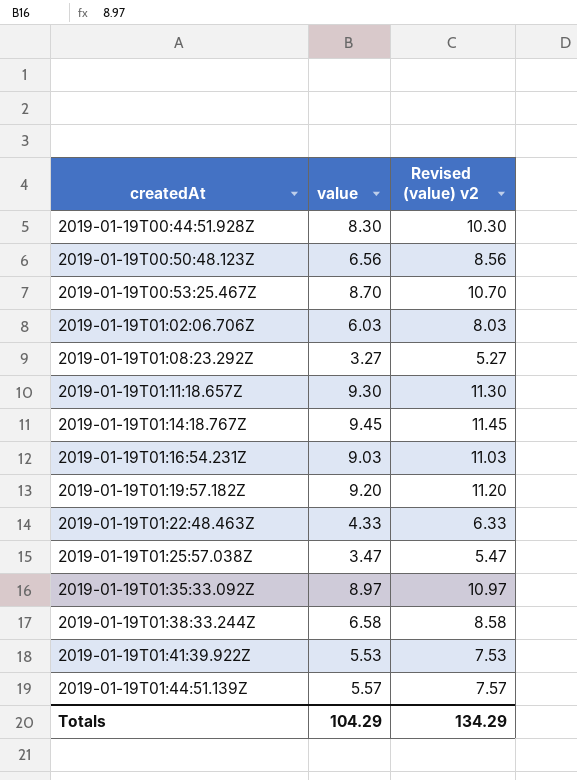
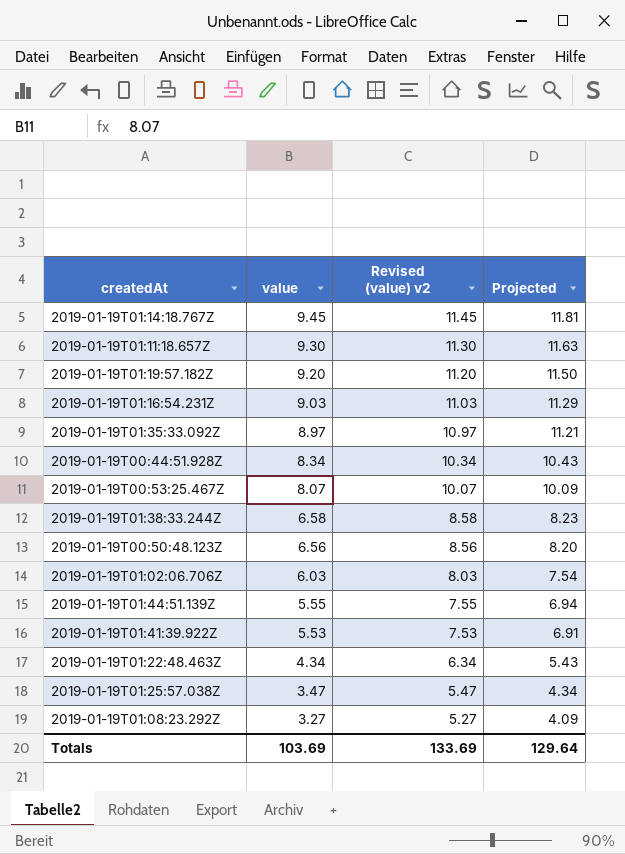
row order: createdAt ascending -> value descending
column Projected | formula: none -> [value] * 1.25
2019-01-19T00:44:51.928Z | value: 8.30 -> 8.34
2019-01-19T00:44:51.928Z | Revised (value) v2: 10.30 -> 10.34
2019-01-19T00:53:25.467Z | value: 8.70 -> 8.07
2019-01-19T00:53:25.467Z | Revised (value) v2: 10.70 -> 10.07
2019-01-19T01:44:51.139Z | value: 5.57 -> 5.55
2019-01-19T01:44:51.139Z | Revised (value) v2: 7.57 -> 7.55
2019-01-19T01:22:48.463Z | value: 4.33 -> 4.34
2019-01-19T01:22:48.463Z | Revised (value) v2: 6.33 -> 6.34
Totals | value: 104.29 -> 103.69
Totals | Revised (value) v2: 134.29 -> 133.69

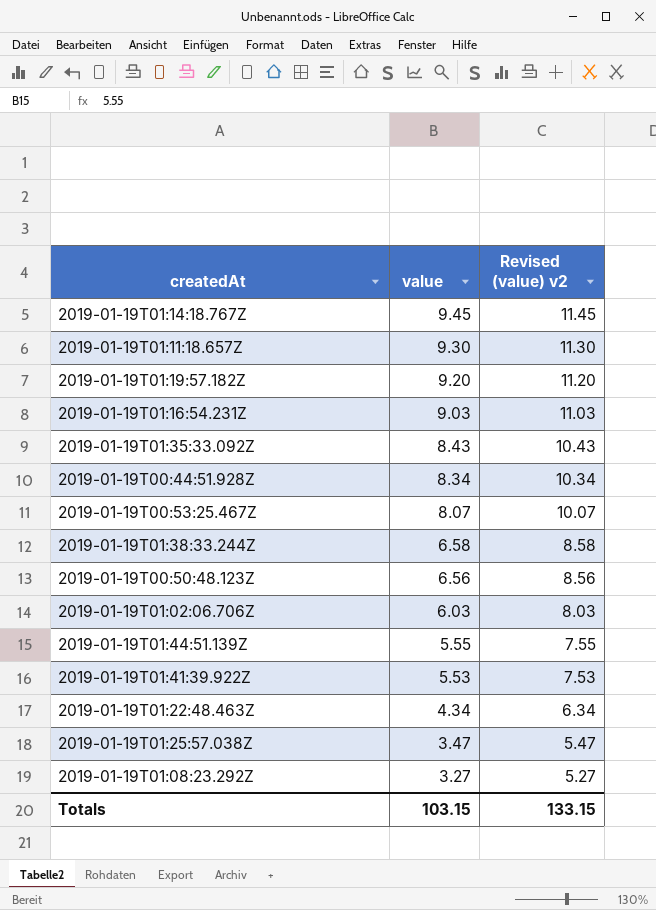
column Projected | formula: [value] * 1.25 -> none
2019-01-19T01:35:33.092Z | value: 8.97 -> 8.43
2019-01-19T01:35:33.092Z | Revised (value) v2: 10.97 -> 10.43
Totals | value: 103.69 -> 103.15
Totals | Revised (value) v2: 133.69 -> 133.15

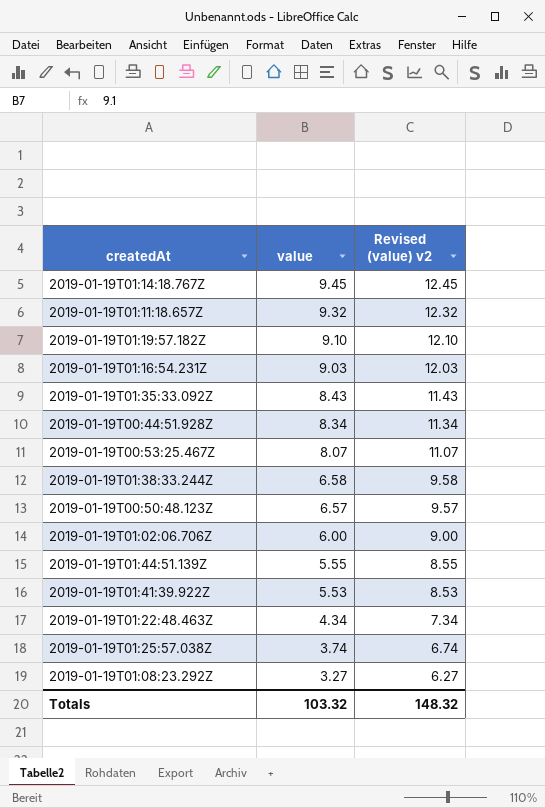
column Revised (value) v2 | formula: [value] + 2 -> [value] + 3
2019-01-19T01:11:18.657Z | value: 9.30 -> 9.32
2019-01-19T01:19:57.182Z | value: 9.20 -> 9.10
2019-01-19T00:50:48.123Z | value: 6.56 -> 6.57
2019-01-19T01:02:06.706Z | value: 6.03 -> 6.00
2019-01-19T01:25:57.038Z | value: 3.47 -> 3.74
Totals | value: 103.15 -> 103.32
Totals | Revised (value) v2: 133.15 -> 148.32

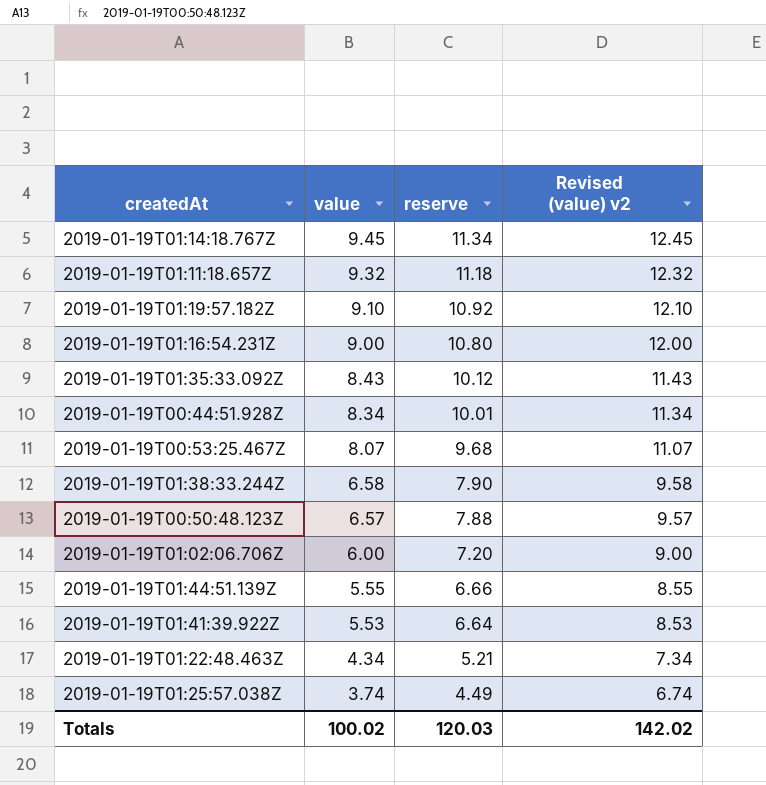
column reserve | formula: none -> [value] * 1.2
row 2019-01-19T01:08:23.292Z: 3.27 | 6.27 -> none
2019-01-19T01:16:54.231Z | value: 9.03 -> 9.00
2019-01-19T01:16:54.231Z | Revised (value) v2: 12.03 -> 12.00
Totals | value: 103.32 -> 100.02
Totals | Revised (value) v2: 148.32 -> 142.02

